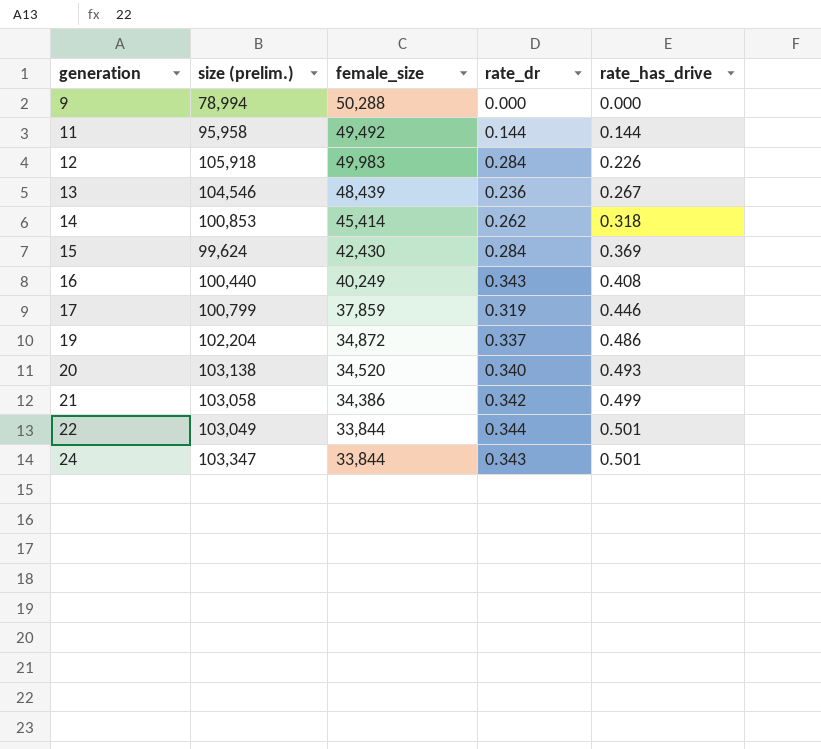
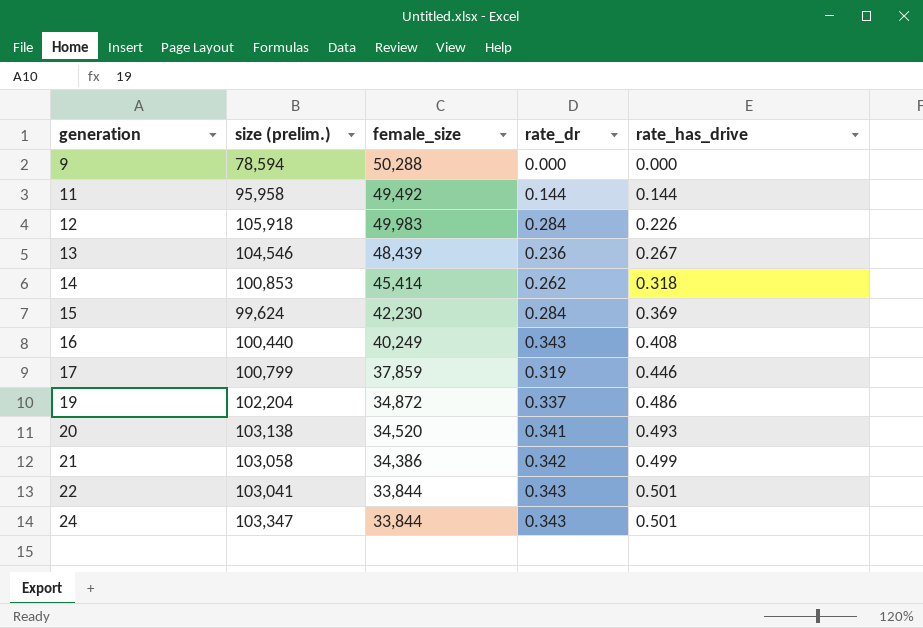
9 | size (prelim.): 78,994 -> 78,594
15 | female_size: 42,430 -> 42,230
20 | rate_dr: 0.340 -> 0.341
22 | size (prelim.): 103,049 -> 103,041
22 | rate_dr: 0.344 -> 0.343

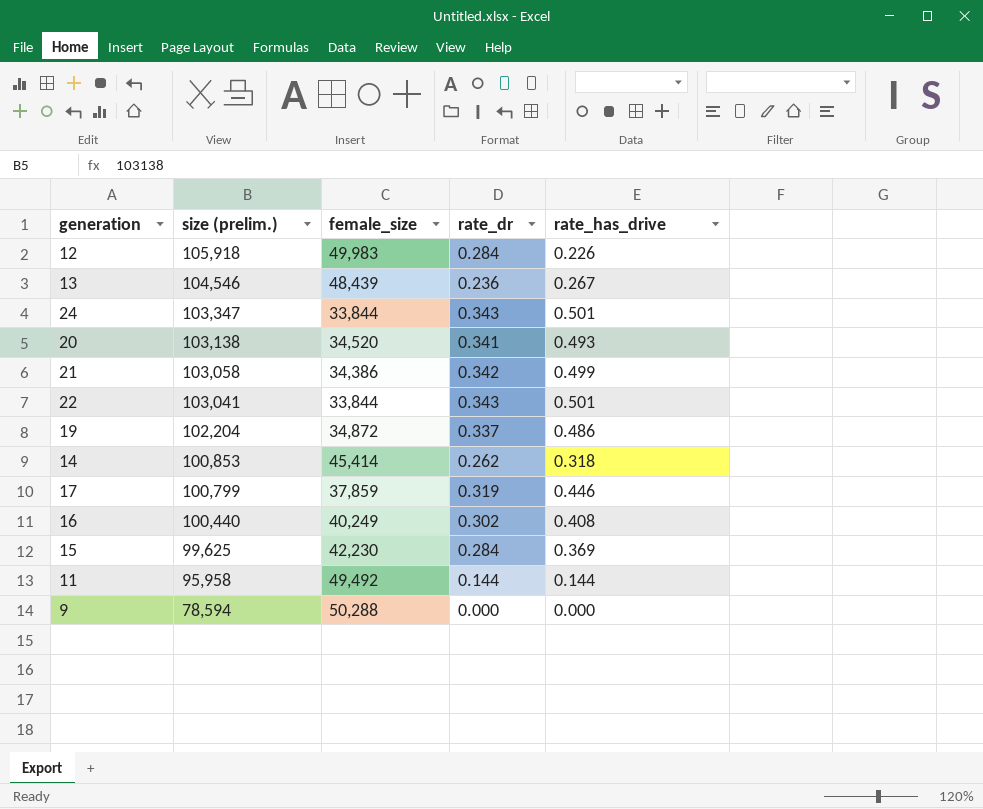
row order: generation ascending -> size (prelim.) descending
16 | rate_dr: 0.343 -> 0.302
15 | size (prelim.): 99,624 -> 99,625

